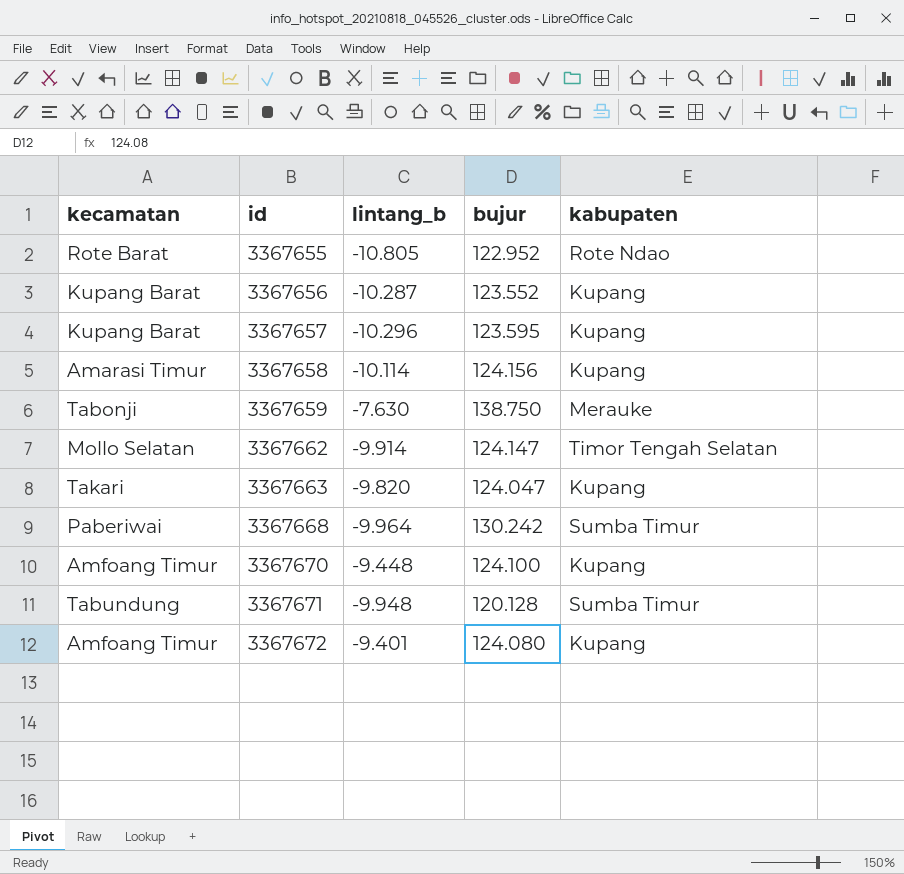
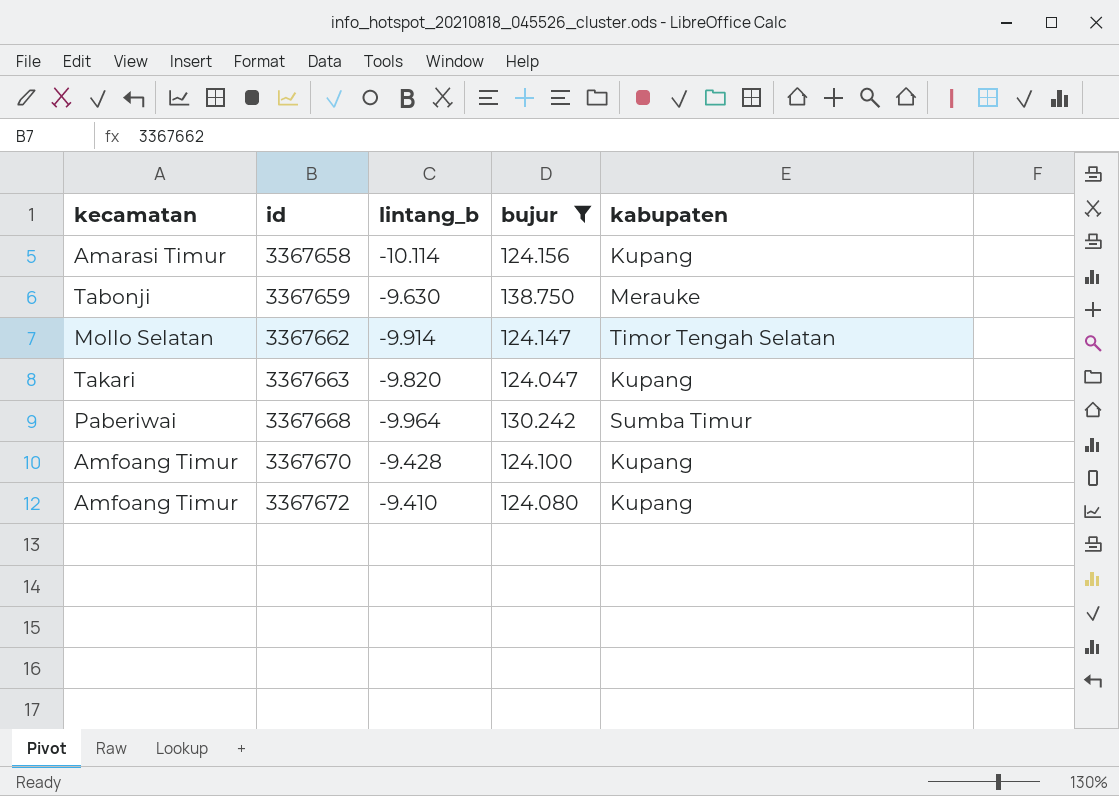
filter: none -> bujur >= 124.047
3367659 | lintang_b: -7.630 -> -9.630
3367670 | lintang_b: -9.448 -> -9.428
3367672 | lintang_b: -9.401 -> -9.410

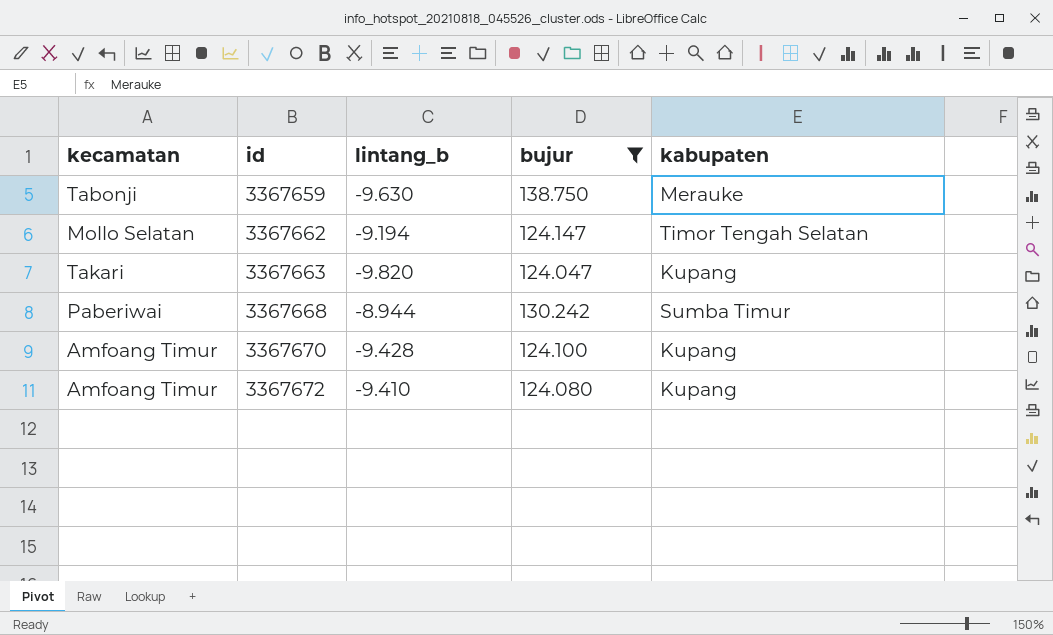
row 3367658: Amarasi Timur | -10.114 | 124.156 | Kupang -> none
3367662 | lintang_b: -9.914 -> -9.194
3367668 | lintang_b: -9.964 -> -8.944

